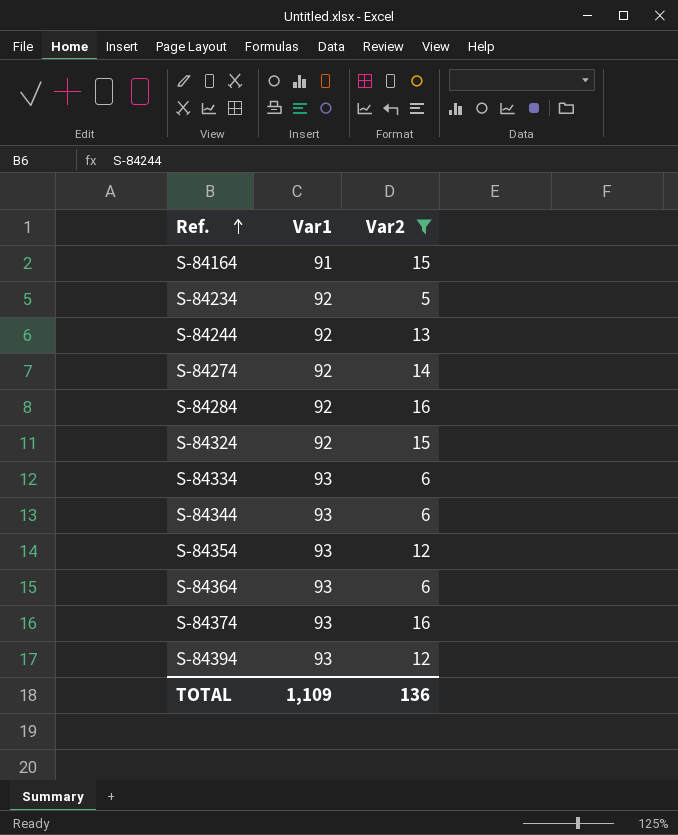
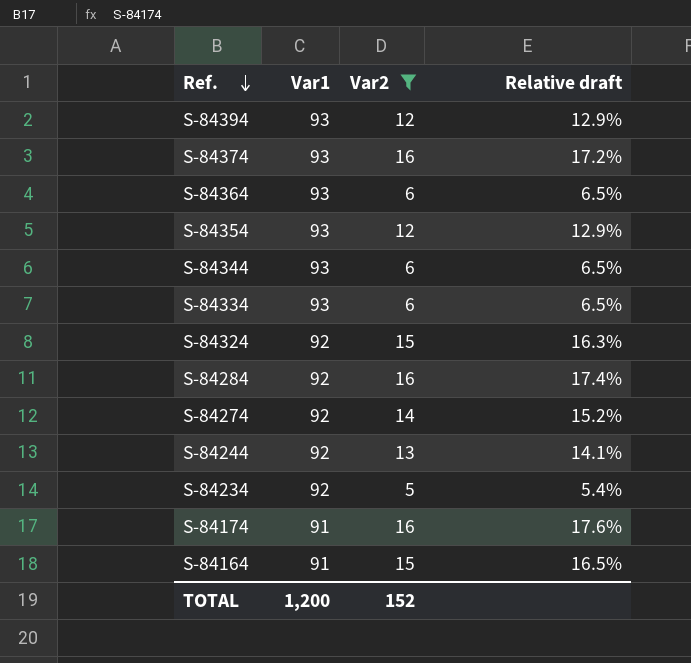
row order: Ref. ascending -> Ref. descending
column Relative draft | formula: none -> [Var2] / [Var1]
row S-84174: none -> 91 | 16 | 17.6%
TOTAL | Var1: 1,109 -> 1,200
TOTAL | Var2: 136 -> 152

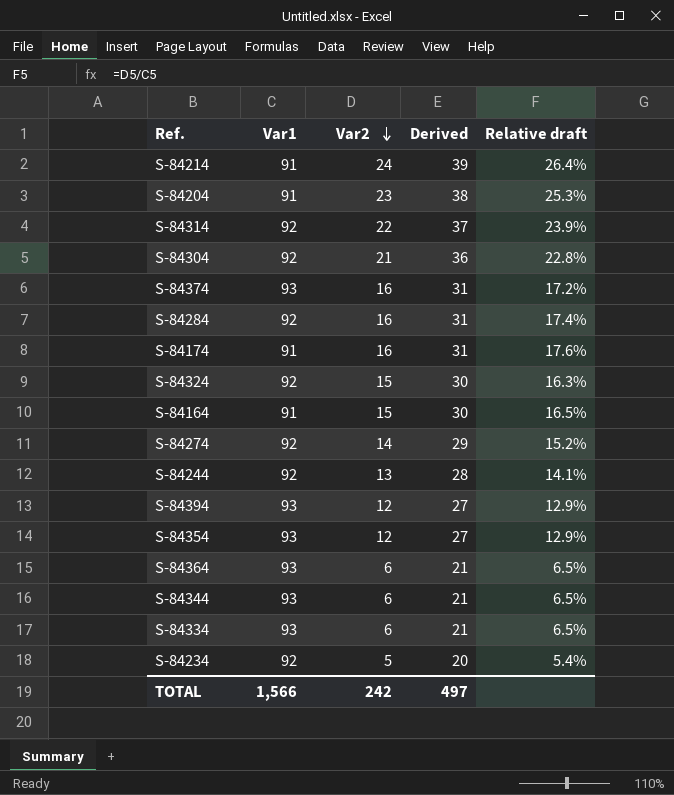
filter: Var2 <= 16 -> none
row order: Ref. descending -> Var2 descending
column Derived | formula: none -> [Var2] + 15
TOTAL | Var1: 1,200 -> 1,566
TOTAL | Var2: 152 -> 242

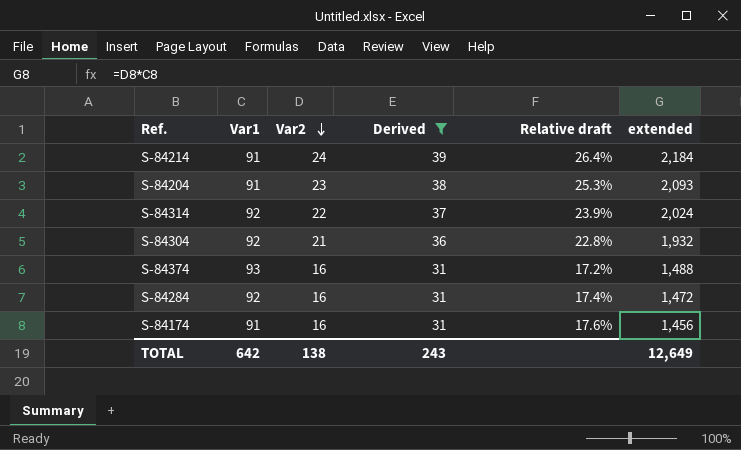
filter: none -> Derived >= 31
column extended | formula: none -> [Var1] * [Var2]
TOTAL | Var1: 1,566 -> 642
TOTAL | Var2: 242 -> 138
TOTAL | Derived: 497 -> 243

